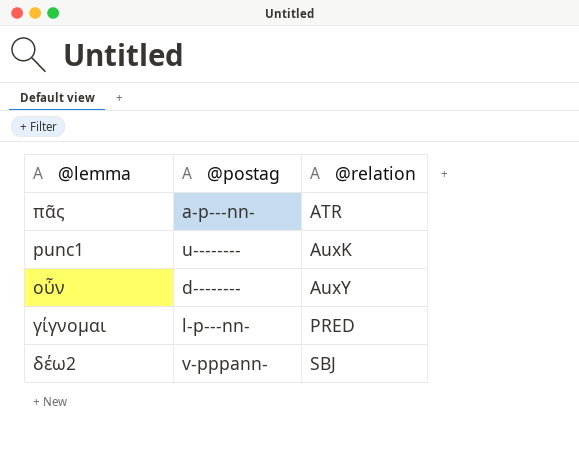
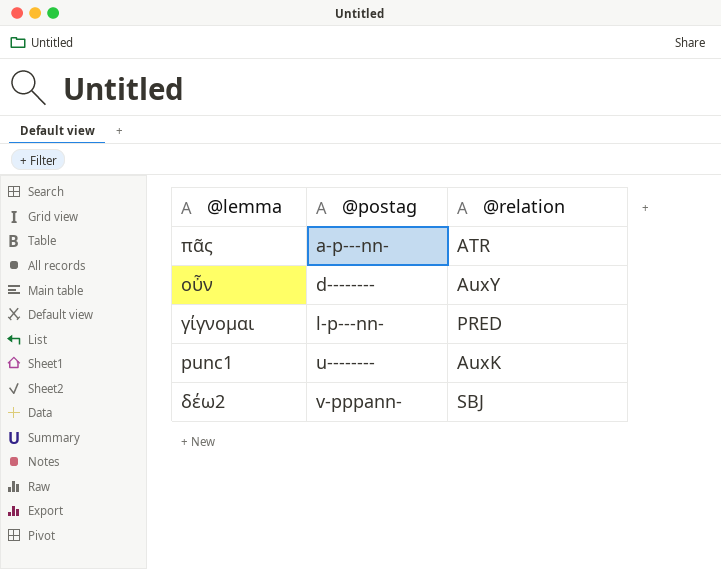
row order: @relation ascending -> @postag ascending

